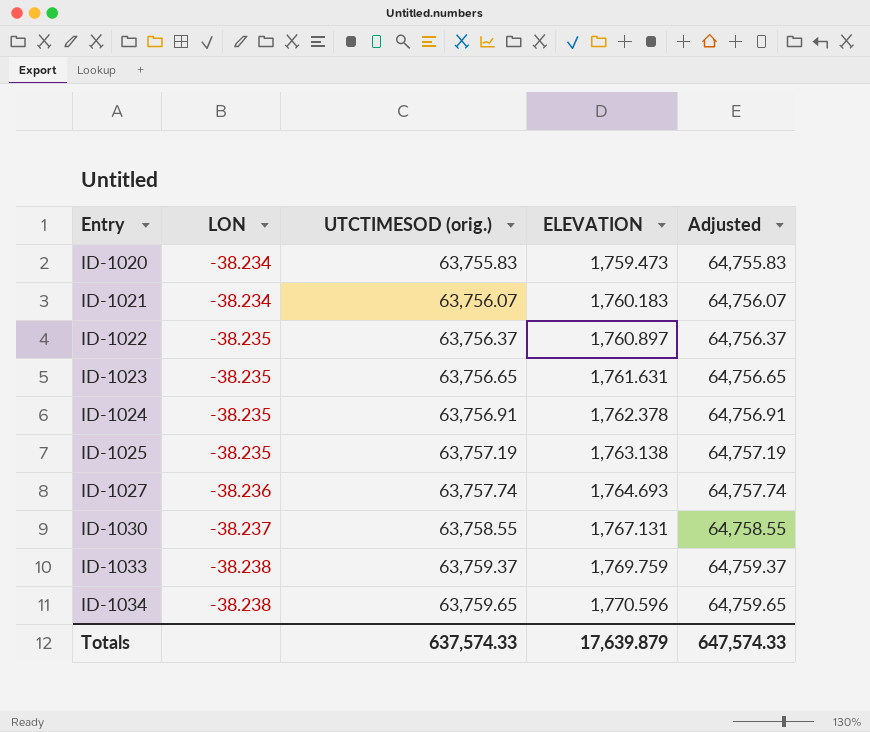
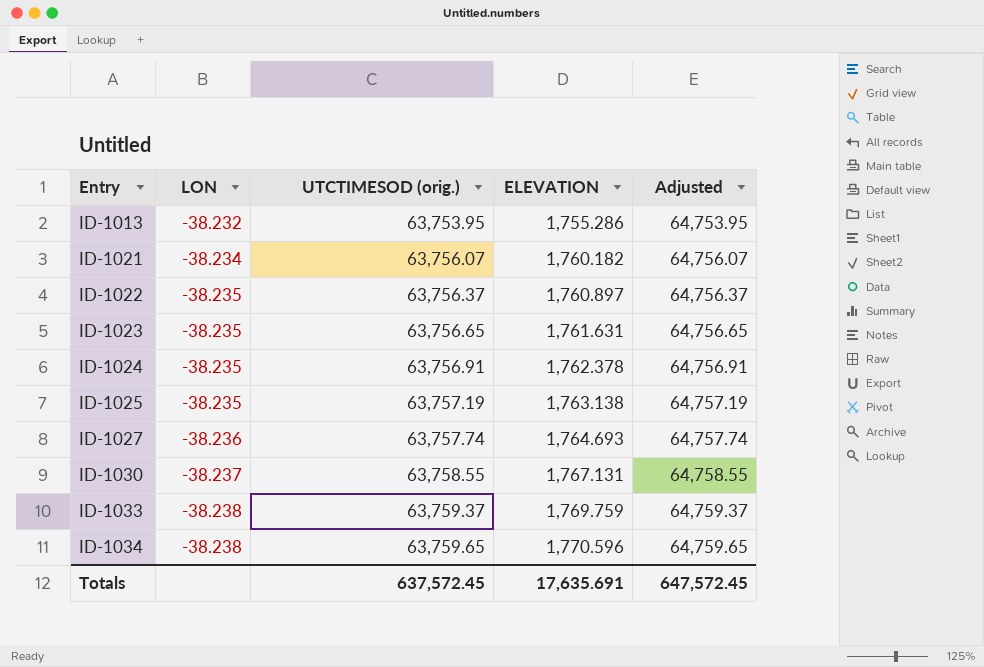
row ID-1020: -38.234 | 63,755.83 | 1,759.473 | 64,755.83 -> none
row ID-1013: none -> -38.232 | 63,753.95 | 1,755.286 | 64,753.95
ID-1021 | ELEVATION: 1,760.183 -> 1,760.182
Totals | UTCTIMESOD (orig.): 637,574.33 -> 637,572.45
Totals | ELEVATION: 17,639.879 -> 17,635.691
Totals | Adjusted: 647,574.33 -> 647,572.45

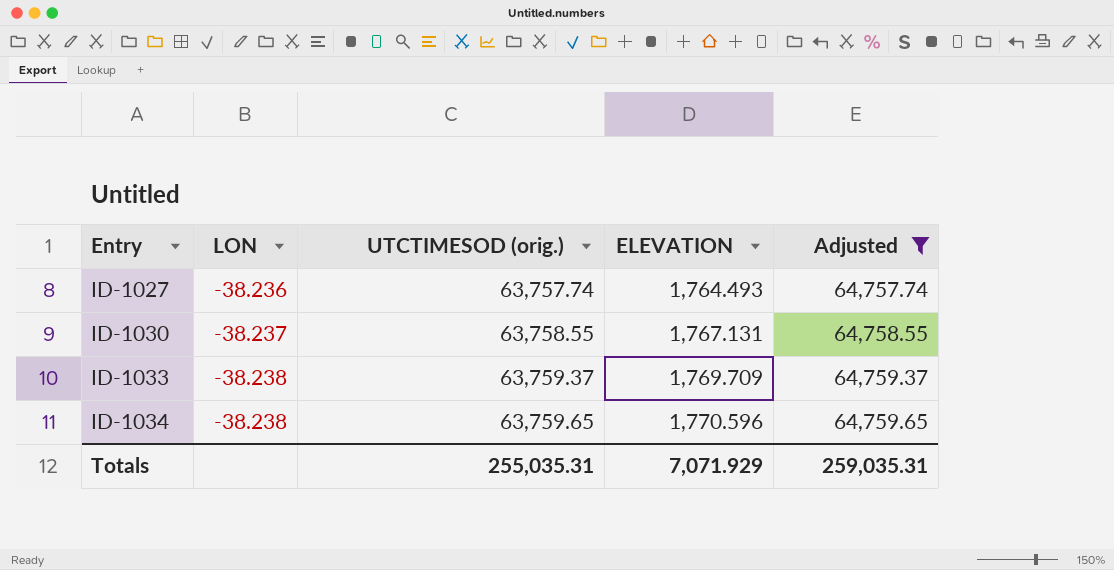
filter: none -> Adjusted >= 64,757.74
ID-1027 | ELEVATION: 1,764.693 -> 1,764.493
ID-1033 | ELEVATION: 1,769.759 -> 1,769.709
Totals | UTCTIMESOD (orig.): 637,572.45 -> 255,035.31
Totals | ELEVATION: 17,635.691 -> 7,071.929
Totals | Adjusted: 647,572.45 -> 259,035.31

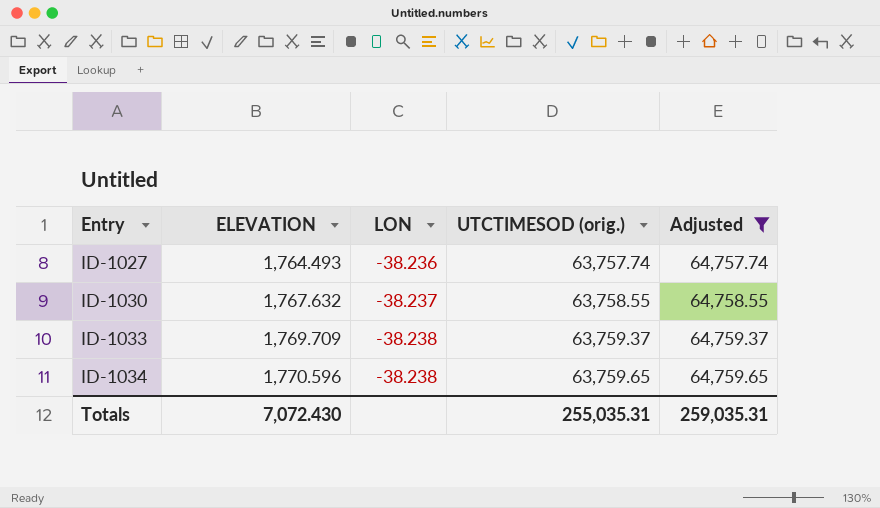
column ELEVATION | position: 4 -> 2
ID-1030 | ELEVATION: 1,767.131 -> 1,767.632
Totals | ELEVATION: 7,071.929 -> 7,072.430

